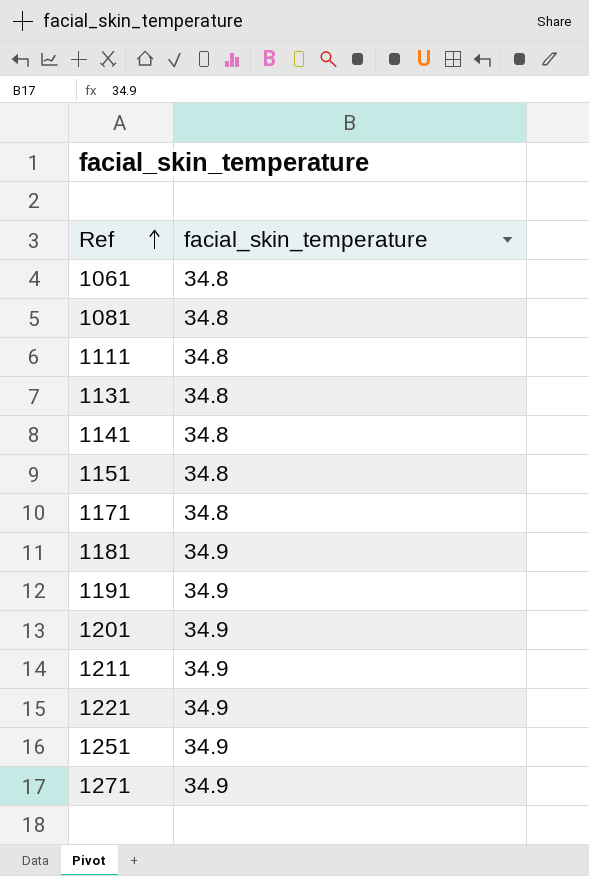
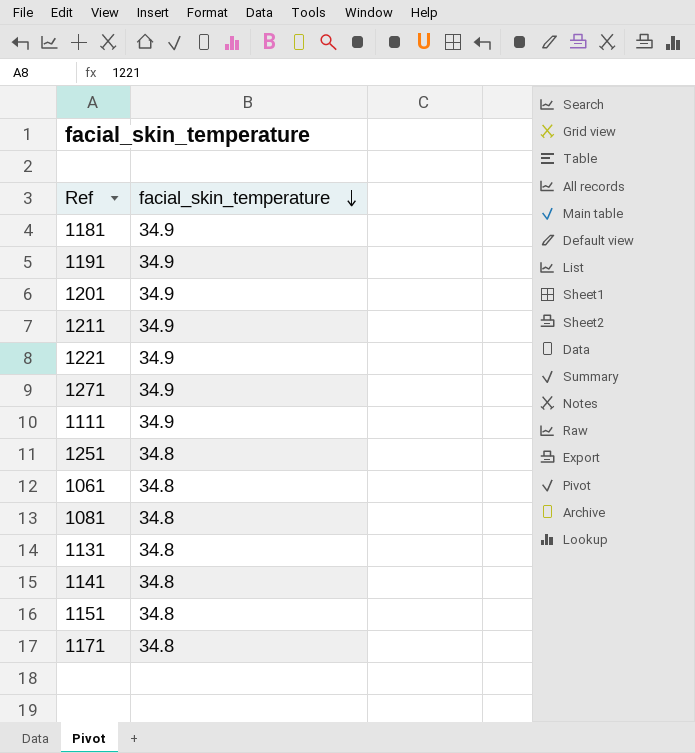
row order: Ref ascending -> facial_skin_temperature descending
1111 | facial_skin_temperature: 34.8 -> 34.9
1251 | facial_skin_temperature: 34.9 -> 34.8

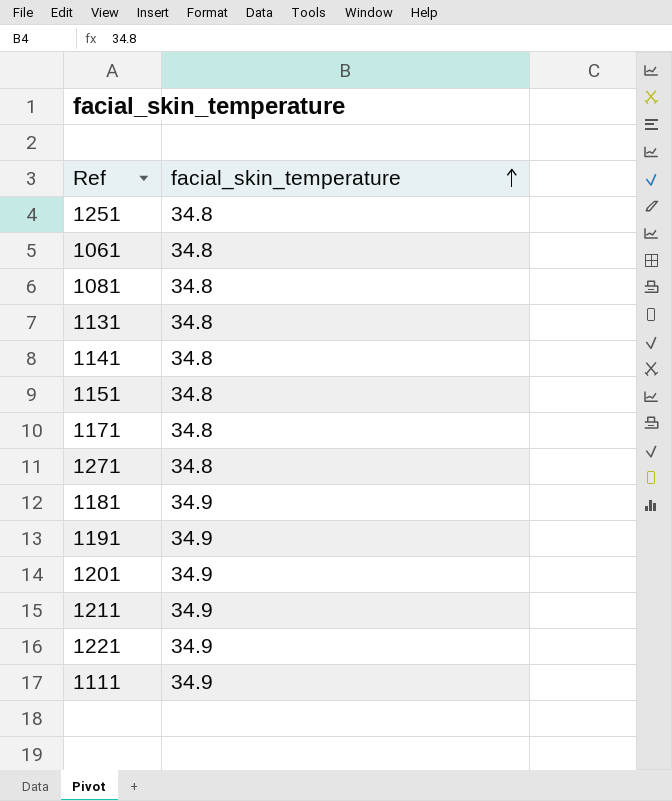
row order: facial_skin_temperature descending -> facial_skin_temperature ascending
1271 | facial_skin_temperature: 34.9 -> 34.8

